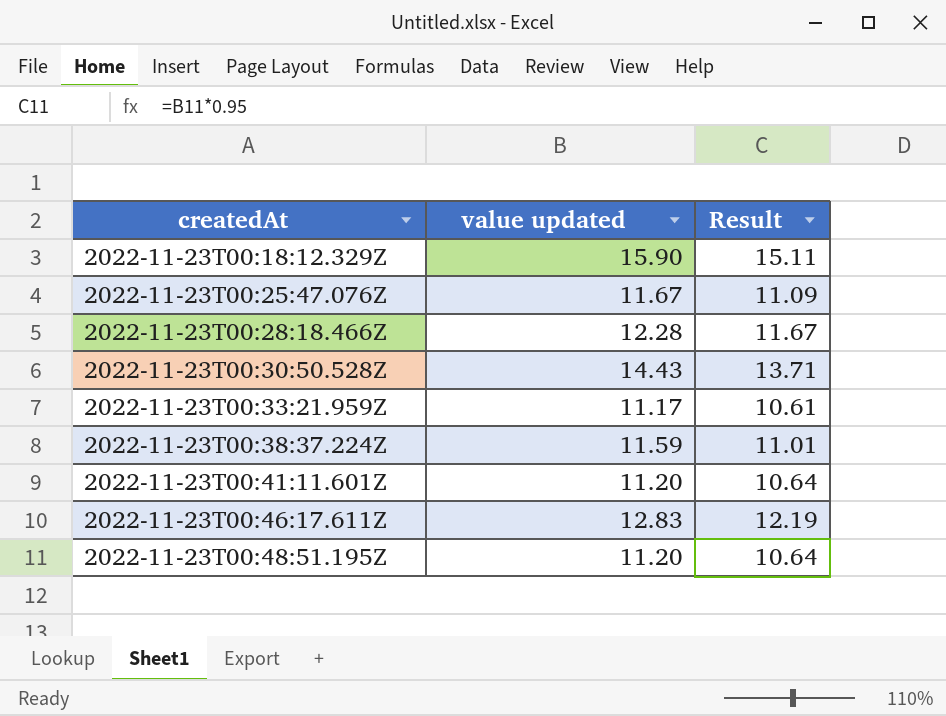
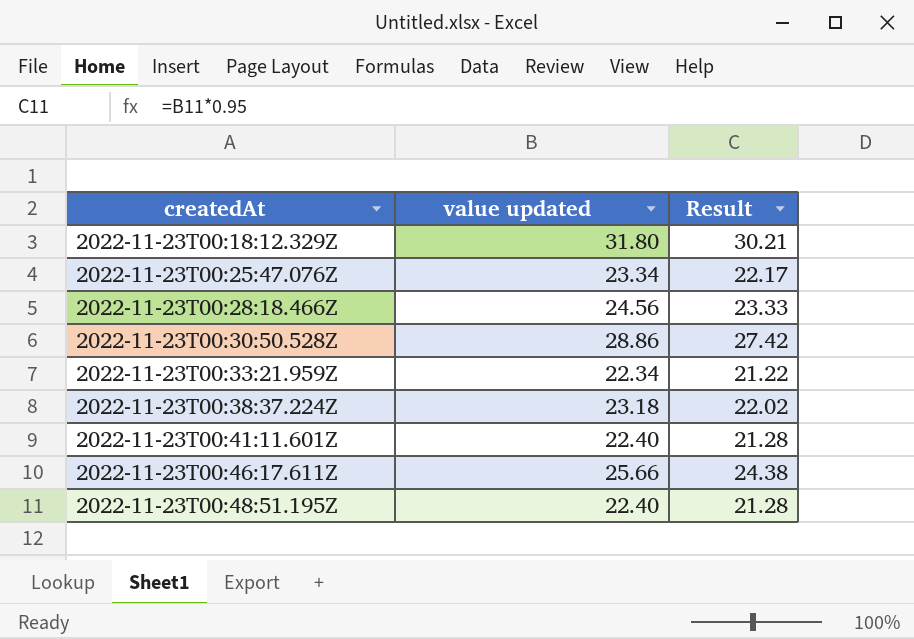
2022-11-23T00:18:12.329Z | value updated: 15.90 -> 31.80
2022-11-23T00:18:12.329Z | Result: 15.11 -> 30.21
2022-11-23T00:25:47.076Z | value updated: 11.67 -> 23.34
2022-11-23T00:25:47.076Z | Result: 11.09 -> 22.17
2022-11-23T00:28:18.466Z | value updated: 12.28 -> 24.56
2022-11-23T00:28:18.466Z | Result: 11.67 -> 23.33
2022-11-23T00:30:50.528Z | value updated: 14.43 -> 28.86
2022-11-23T00:30:50.528Z | Result: 13.71 -> 27.42
2022-11-23T00:33:21.959Z | value updated: 11.17 -> 22.34
2022-11-23T00:33:21.959Z | Result: 10.61 -> 21.22
2022-11-23T00:38:37.224Z | value updated: 11.59 -> 23.18
2022-11-23T00:38:37.224Z | Result: 11.01 -> 22.02
2022-11-23T00:41:11.601Z | value updated: 11.20 -> 22.40
2022-11-23T00:41:11.601Z | Result: 10.64 -> 21.28
2022-11-23T00:46:17.611Z | value updated: 12.83 -> 25.66
2022-11-23T00:46:17.611Z | Result: 12.19 -> 24.38
2022-11-23T00:48:51.195Z | value updated: 11.20 -> 22.40
2022-11-23T00:48:51.195Z | Result: 10.64 -> 21.28

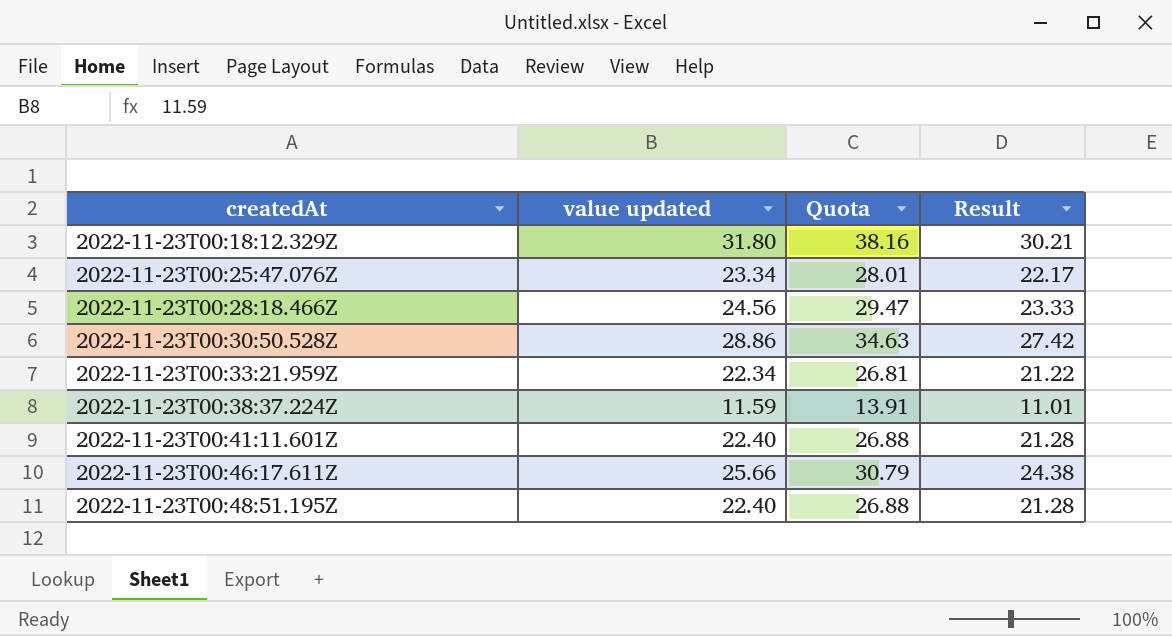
column Quota | formula: none -> [value updated] * 1.2
2022-11-23T00:38:37.224Z | value updated: 23.18 -> 11.59
2022-11-23T00:38:37.224Z | Result: 22.02 -> 11.01

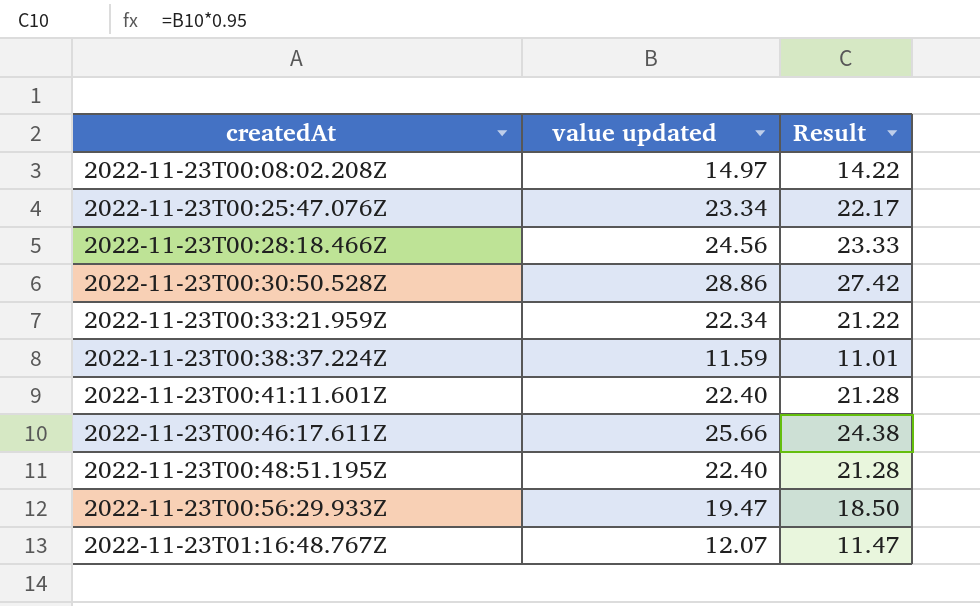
column Quota | formula: [value updated] * 1.2 -> none
row 2022-11-23T00:18:12.329Z: 31.80 | 38.16 | 30.21 -> none
row 2022-11-23T00:08:02.208Z: none -> 14.97 | 14.22
row 2022-11-23T00:56:29.933Z: none -> 19.47 | 18.50
row 2022-11-23T01:16:48.767Z: none -> 12.07 | 11.47

